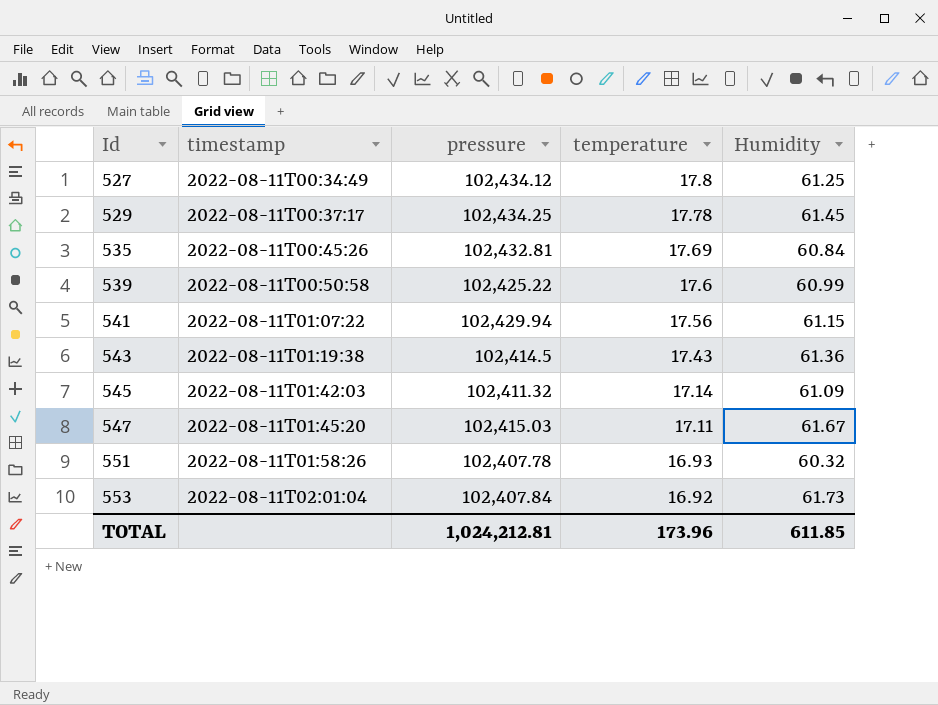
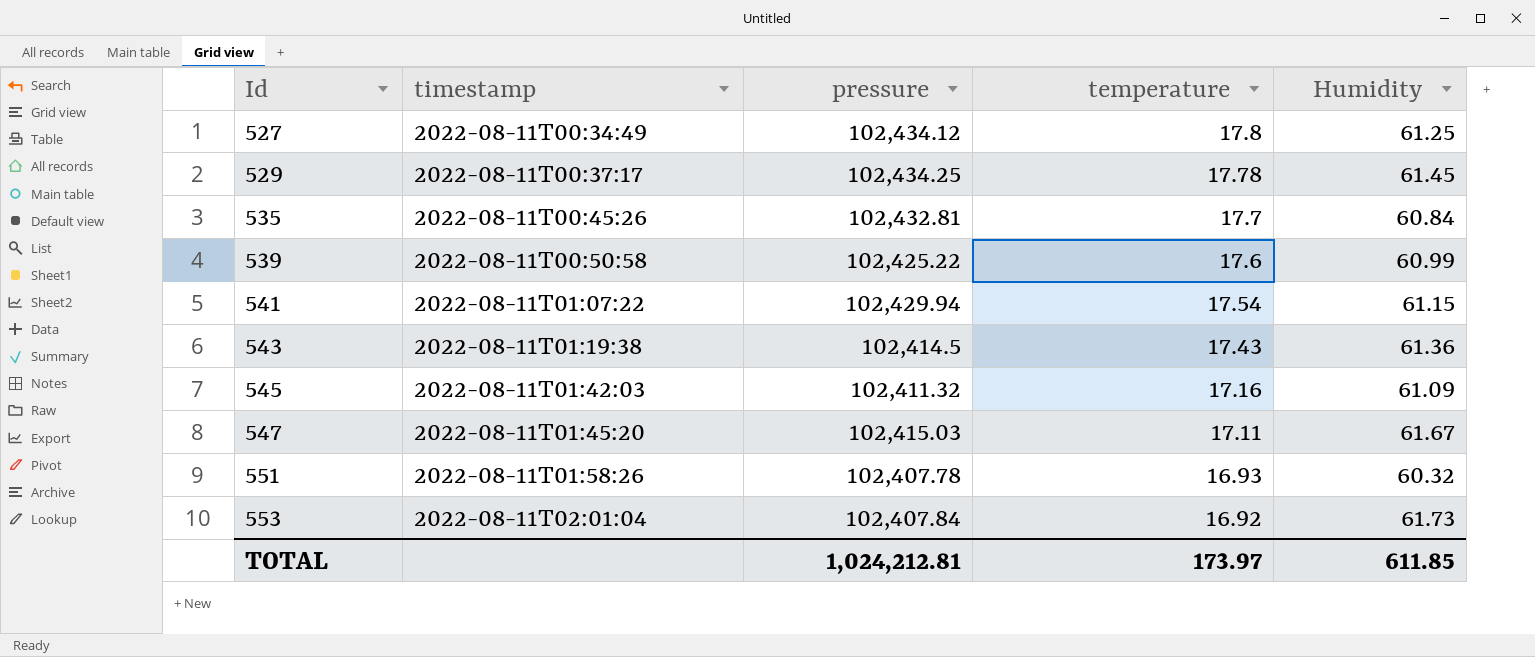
535 | temperature: 17.69 -> 17.7
541 | temperature: 17.56 -> 17.54
545 | temperature: 17.14 -> 17.16
TOTAL | temperature: 173.96 -> 173.97

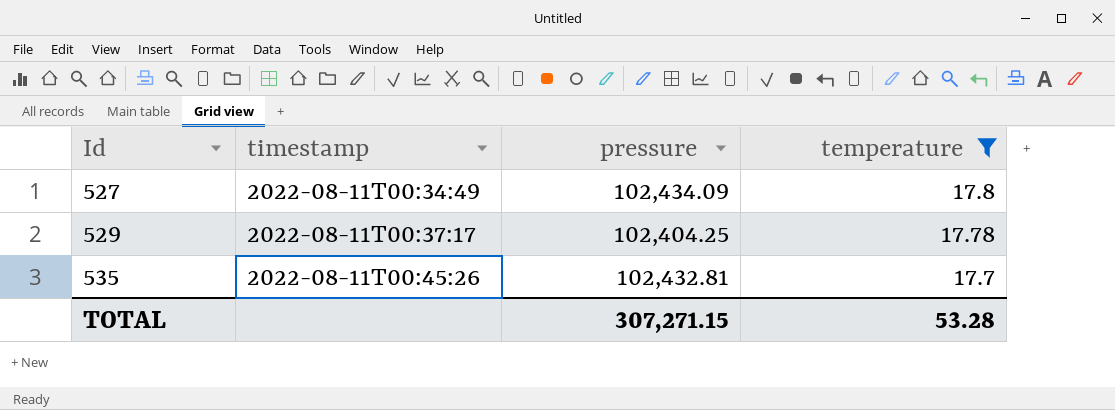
filter: none -> temperature >= 17.7
column Humidity | position: 5 -> none
527 | pressure: 102,434.12 -> 102,434.09
529 | pressure: 102,434.25 -> 102,404.25
TOTAL | pressure: 1,024,212.81 -> 307,271.15
TOTAL | temperature: 173.97 -> 53.28

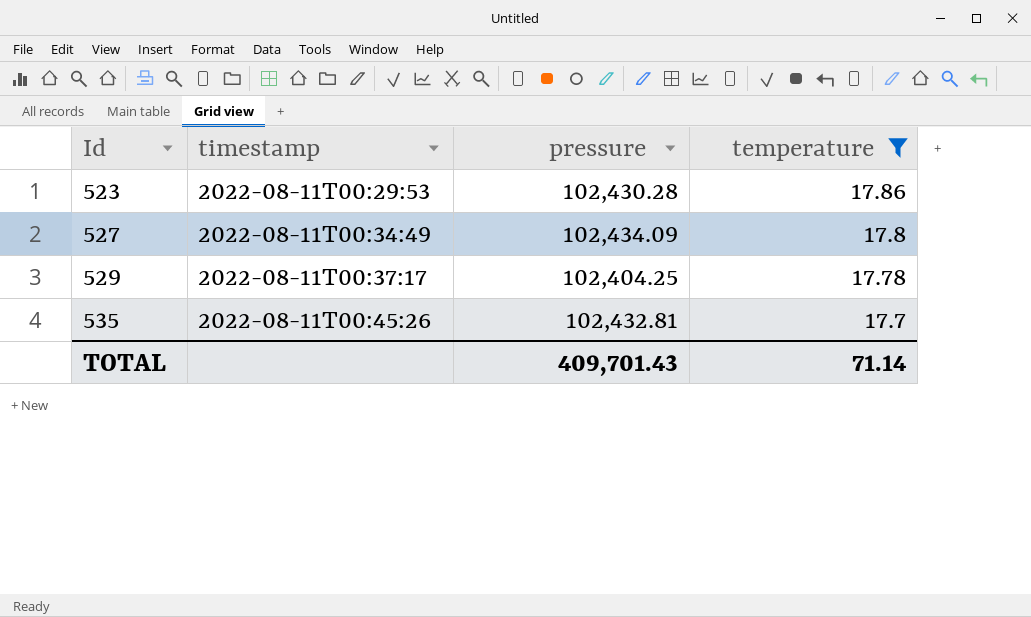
row 523: none -> 2022-08-11T00:29:53 | 102,430.28 | 17.86
TOTAL | pressure: 307,271.15 -> 409,701.43
TOTAL | temperature: 53.28 -> 71.14

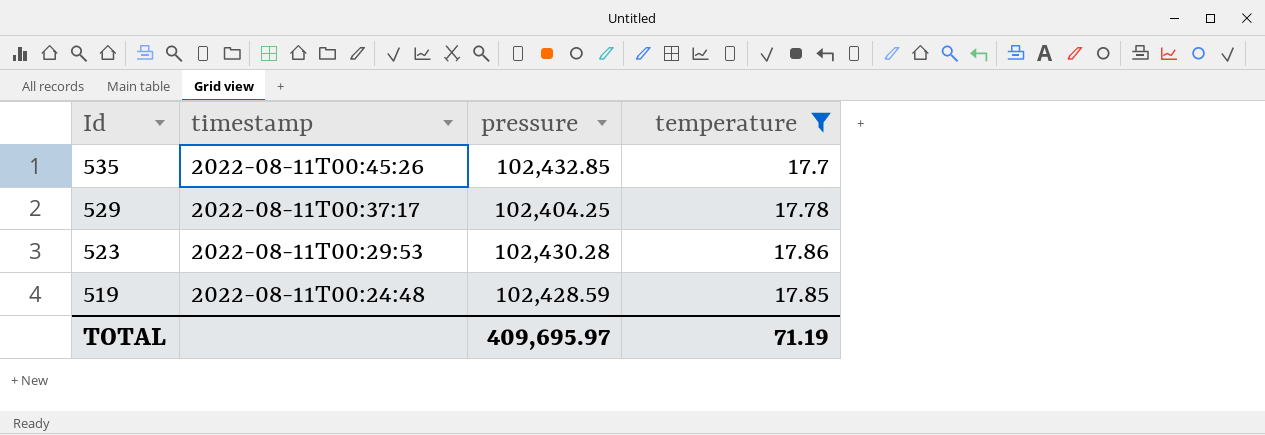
row order: Id ascending -> Id descending
row 527: 2022-08-11T00:34:49 | 102,434.09 | 17.8 -> none
535 | pressure: 102,432.81 -> 102,432.85
row 519: none -> 2022-08-11T00:24:48 | 102,428.59 | 17.85
TOTAL | pressure: 409,701.43 -> 409,695.97
TOTAL | temperature: 71.14 -> 71.19

